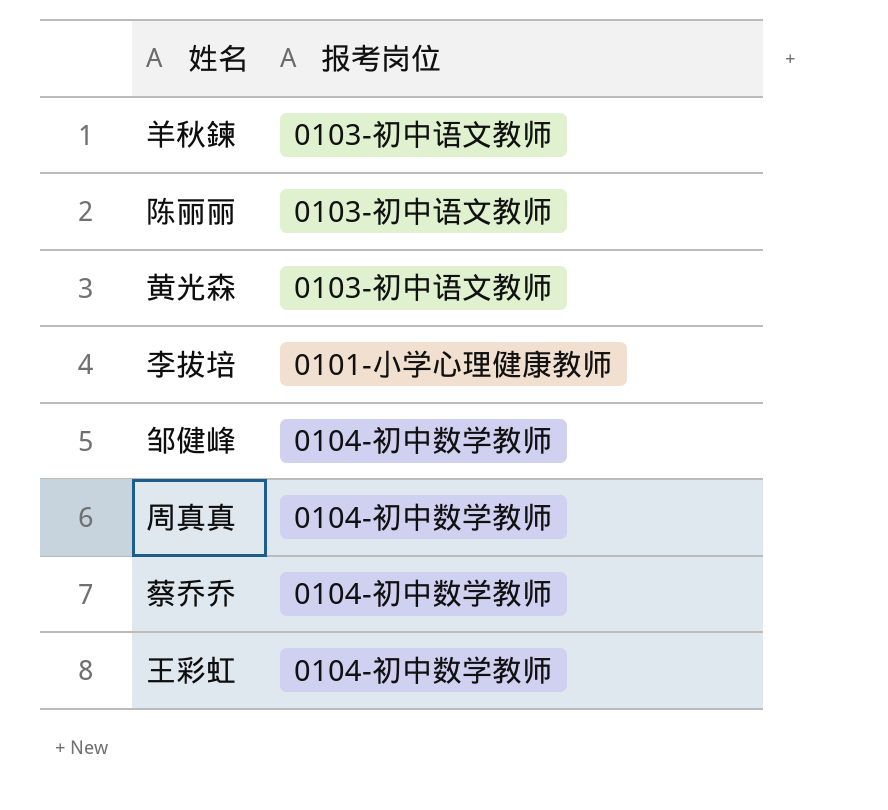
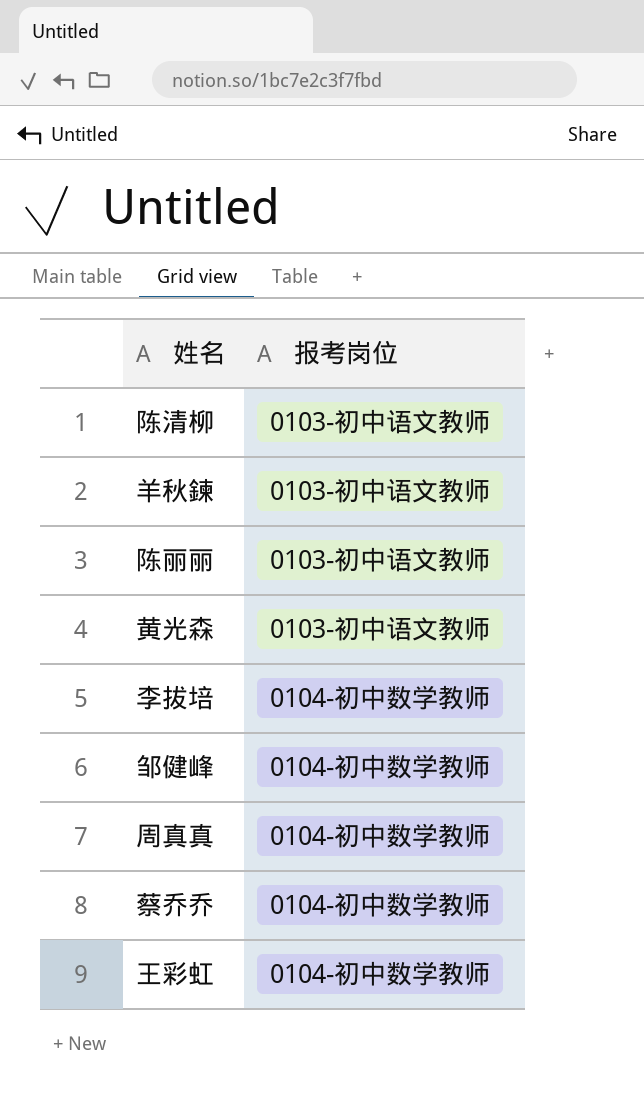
row 陈清柳: none -> 0103-初中语文教师
李拔培 | 报考岗位: 0101-小学心理健康教师 -> 0104-初中数学教师

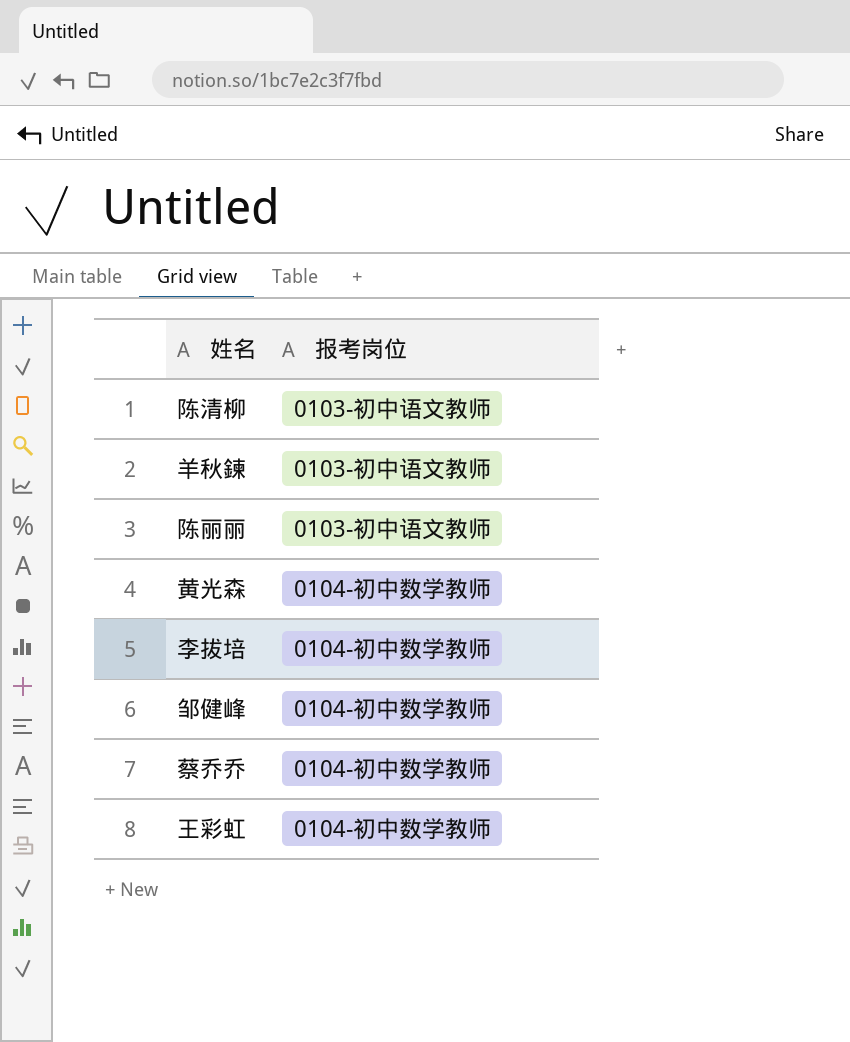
row 周真真: 0104-初中数学教师 -> none
黄光森 | 报考岗位: 0103-初中语文教师 -> 0104-初中数学教师

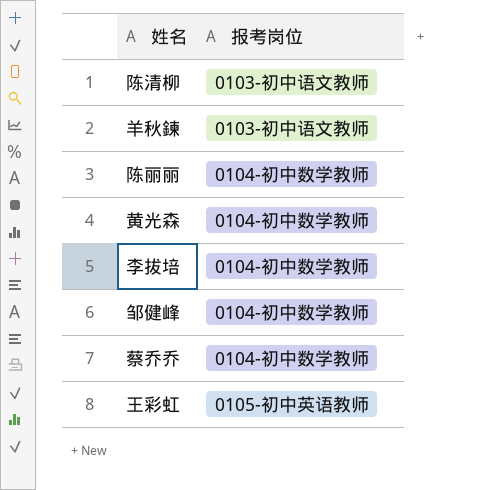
陈丽丽 | 报考岗位: 0103-初中语文教师 -> 0104-初中数学教师
王彩虹 | 报考岗位: 0104-初中数学教师 -> 0105-初中英语教师

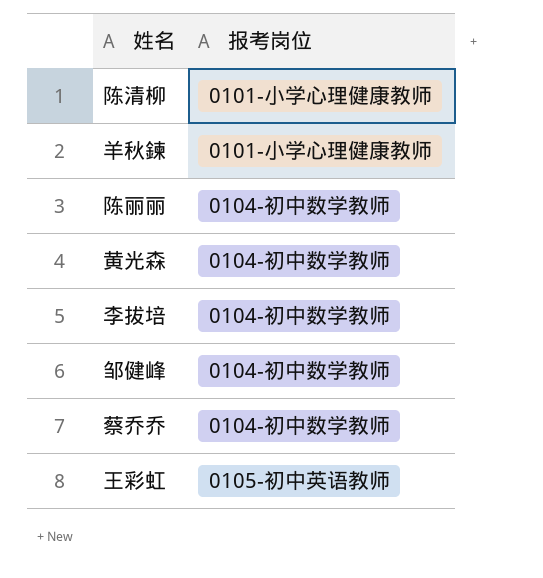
陈清柳 | 报考岗位: 0103-初中语文教师 -> 0101-小学心理健康教师
羊秋鍊 | 报考岗位: 0103-初中语文教师 -> 0101-小学心理健康教师

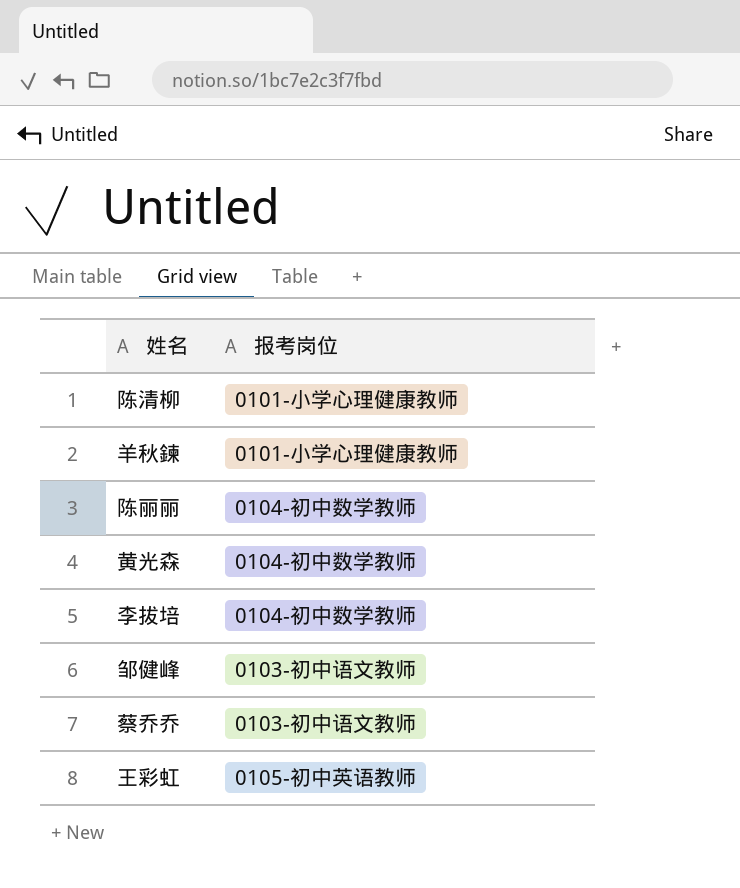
邹健峰 | 报考岗位: 0104-初中数学教师 -> 0103-初中语文教师
蔡乔乔 | 报考岗位: 0104-初中数学教师 -> 0103-初中语文教师

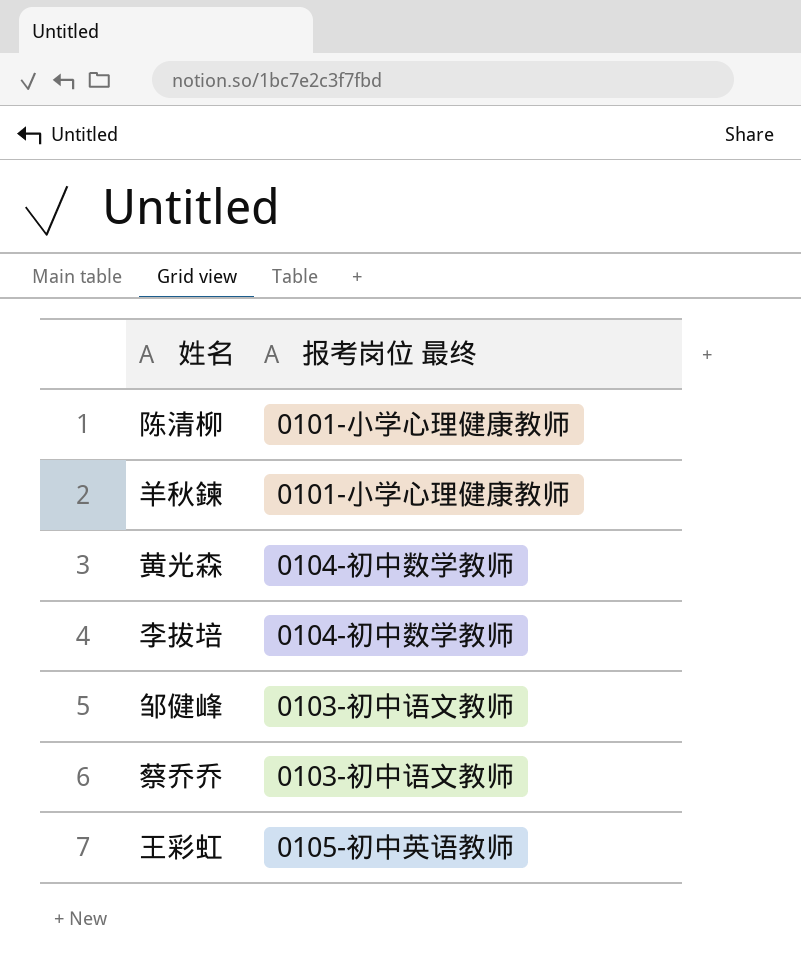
column name: 报考岗位 -> 报考岗位 最终
row 陈丽丽: 0104-初中数学教师 -> none

